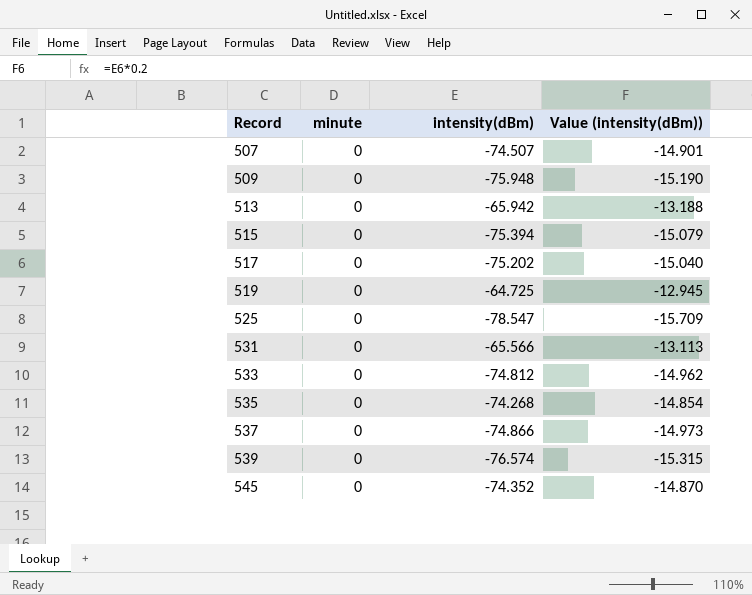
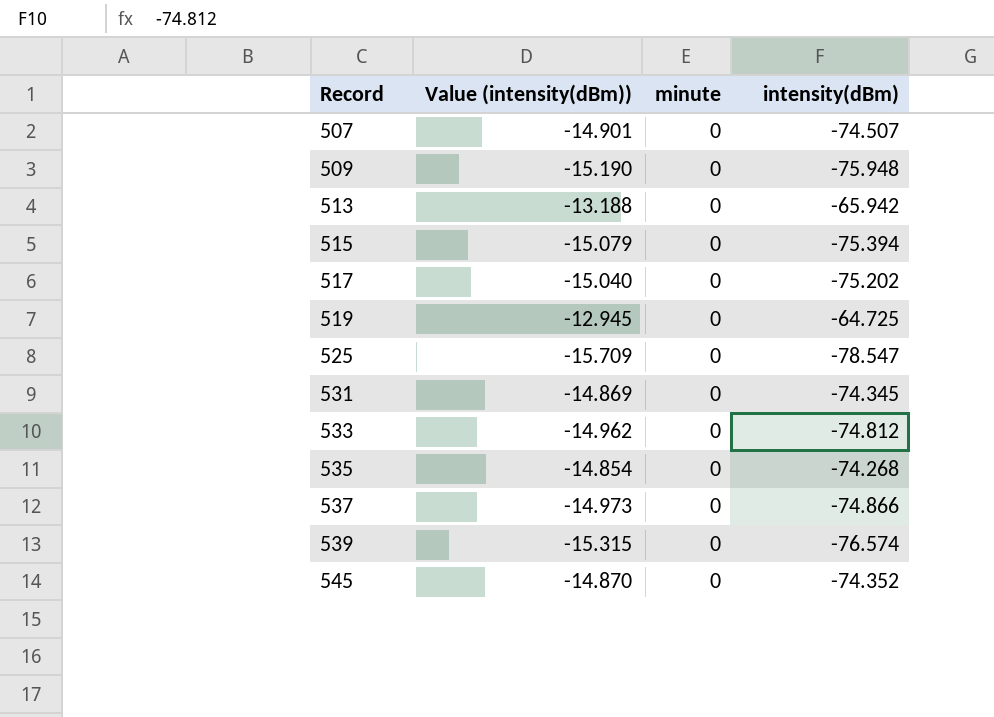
column Value (intensity(dBm)) | position: 4 -> 2
531 | Value (intensity(dBm)): -13.113 -> -14.869
531 | intensity(dBm): -65.566 -> -74.345

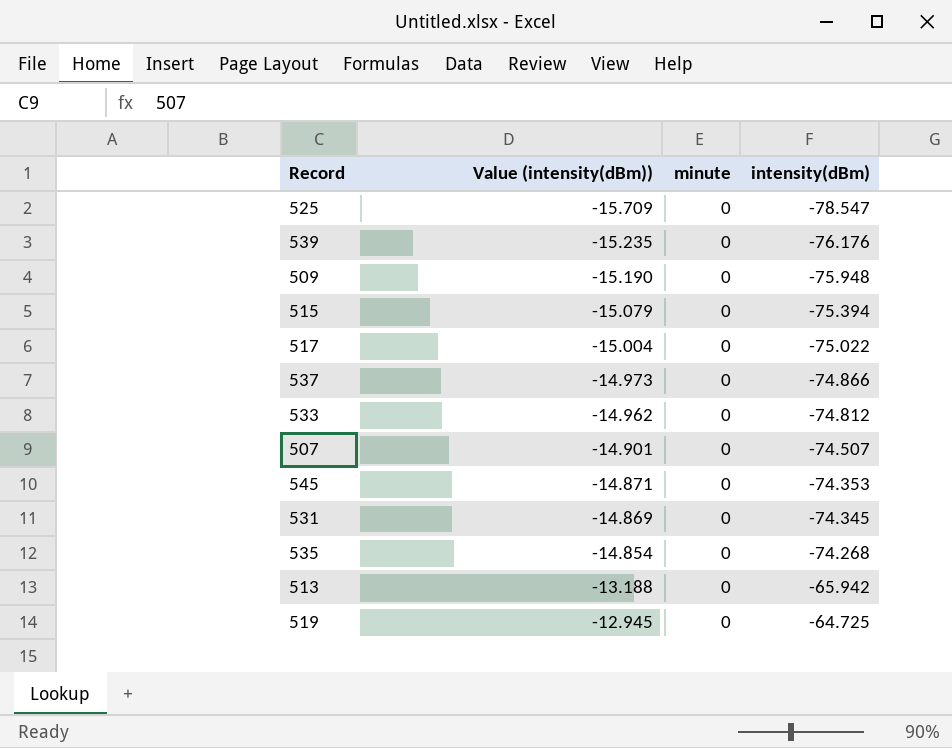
row order: Record ascending -> Value (intensity(dBm)) ascending
539 | Value (intensity(dBm)): -15.315 -> -15.235
539 | intensity(dBm): -76.574 -> -76.176
517 | Value (intensity(dBm)): -15.040 -> -15.004
517 | intensity(dBm): -75.202 -> -75.022
545 | Value (intensity(dBm)): -14.870 -> -14.871
545 | intensity(dBm): -74.352 -> -74.353

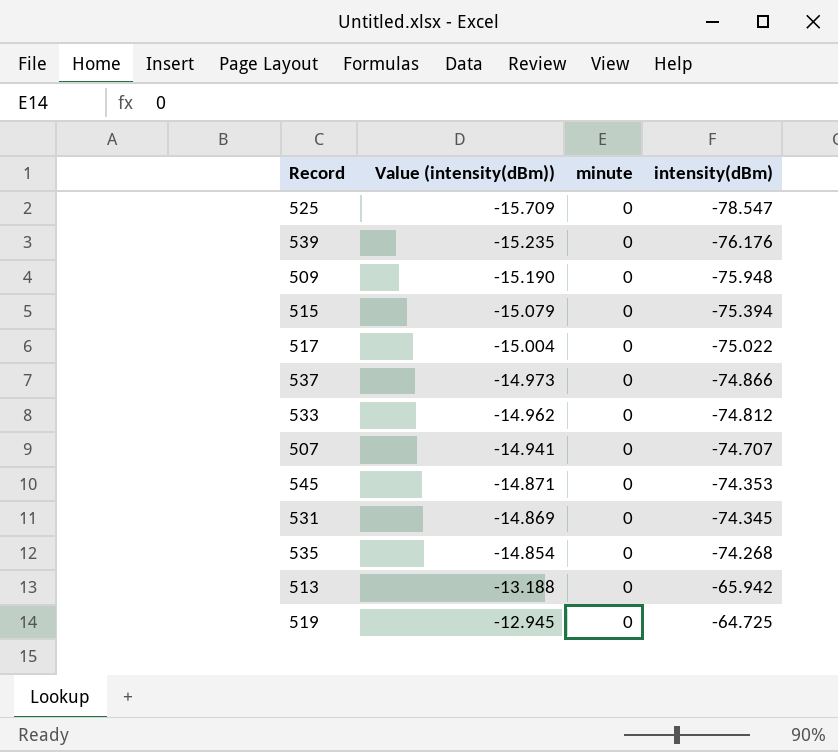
507 | Value (intensity(dBm)): -14.901 -> -14.941
507 | intensity(dBm): -74.507 -> -74.707

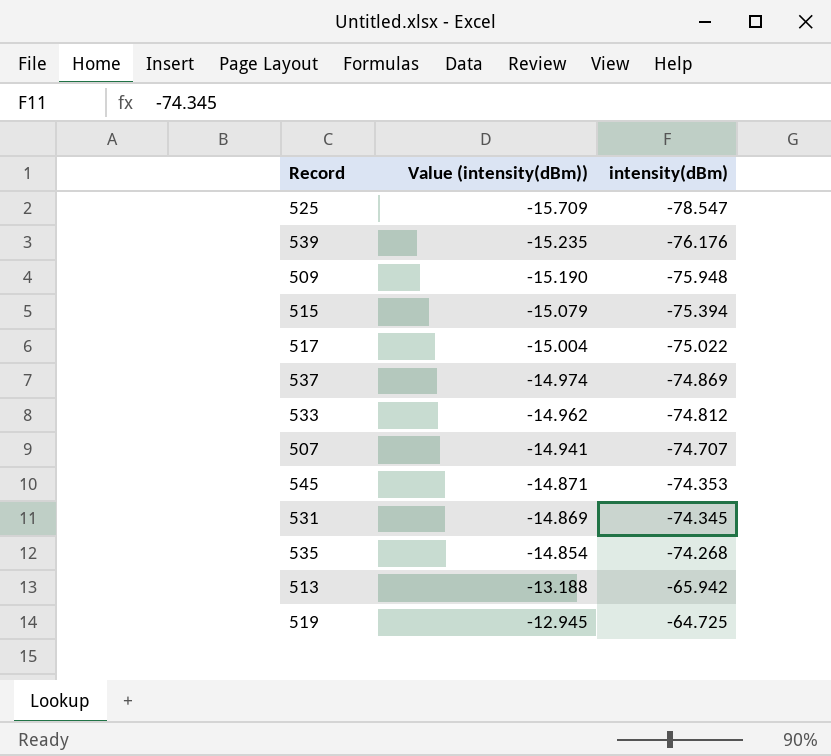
column minute | position: 3 -> none
537 | Value (intensity(dBm)): -14.973 -> -14.974
537 | intensity(dBm): -74.866 -> -74.869

